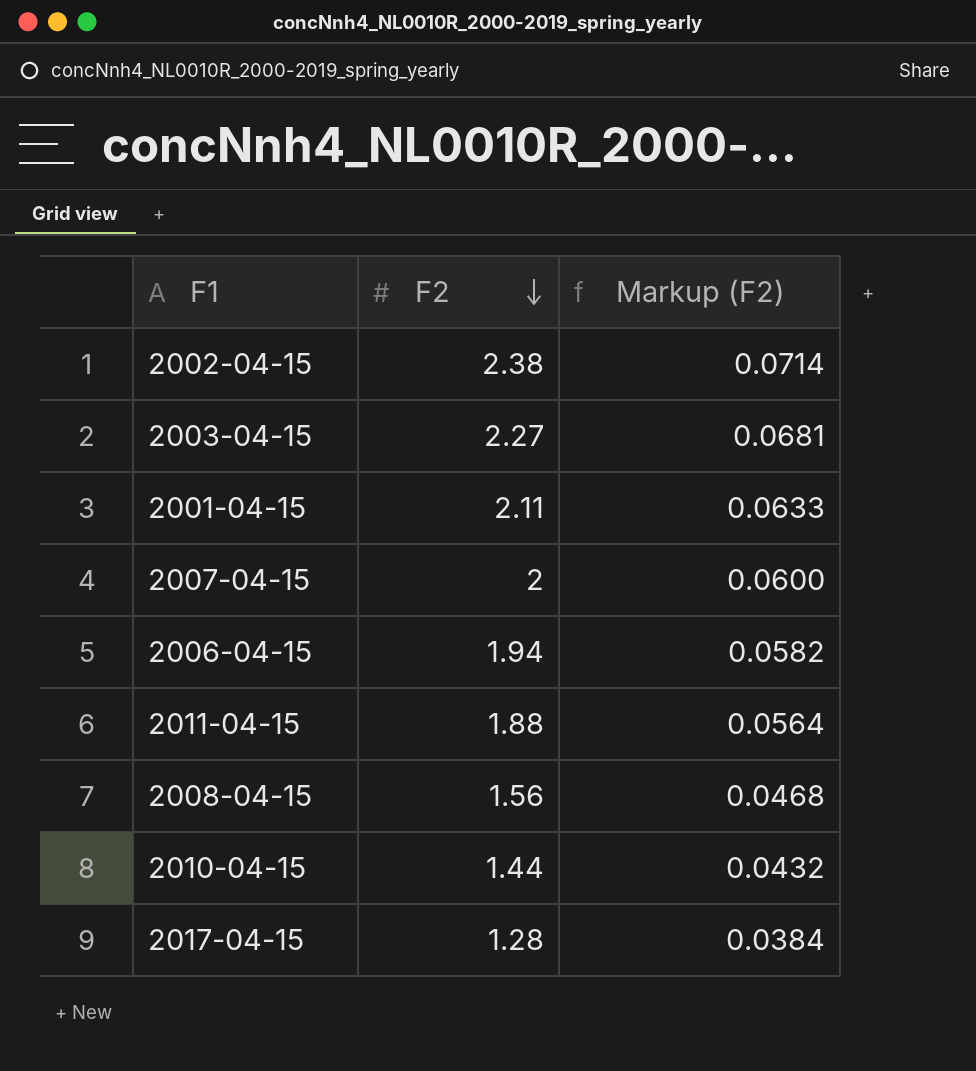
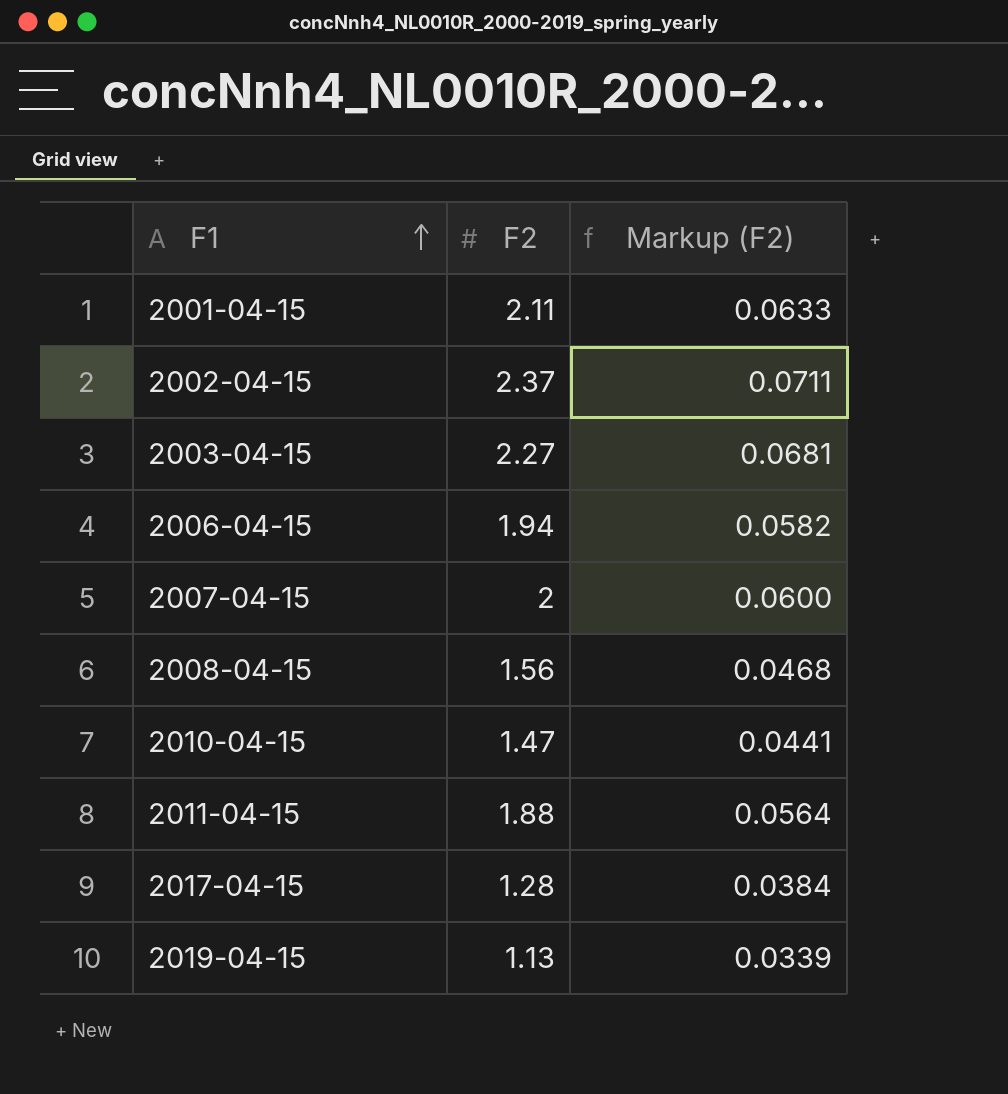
row order: F2 descending -> F1 ascending
2002-04-15 | F2: 2.38 -> 2.37
2002-04-15 | Markup (F2): 0.0714 -> 0.0711
2010-04-15 | F2: 1.44 -> 1.47
2010-04-15 | Markup (F2): 0.0432 -> 0.0441
row 2019-04-15: none -> 1.13 | 0.0339

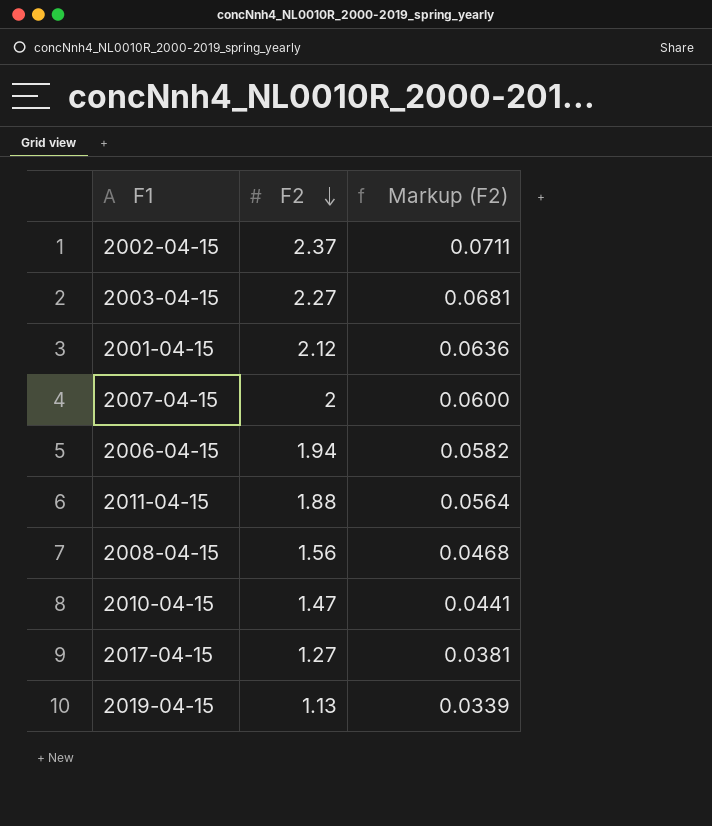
row order: F1 ascending -> F2 descending
2001-04-15 | F2: 2.11 -> 2.12
2001-04-15 | Markup (F2): 0.0633 -> 0.0636
2017-04-15 | F2: 1.28 -> 1.27
2017-04-15 | Markup (F2): 0.0384 -> 0.0381

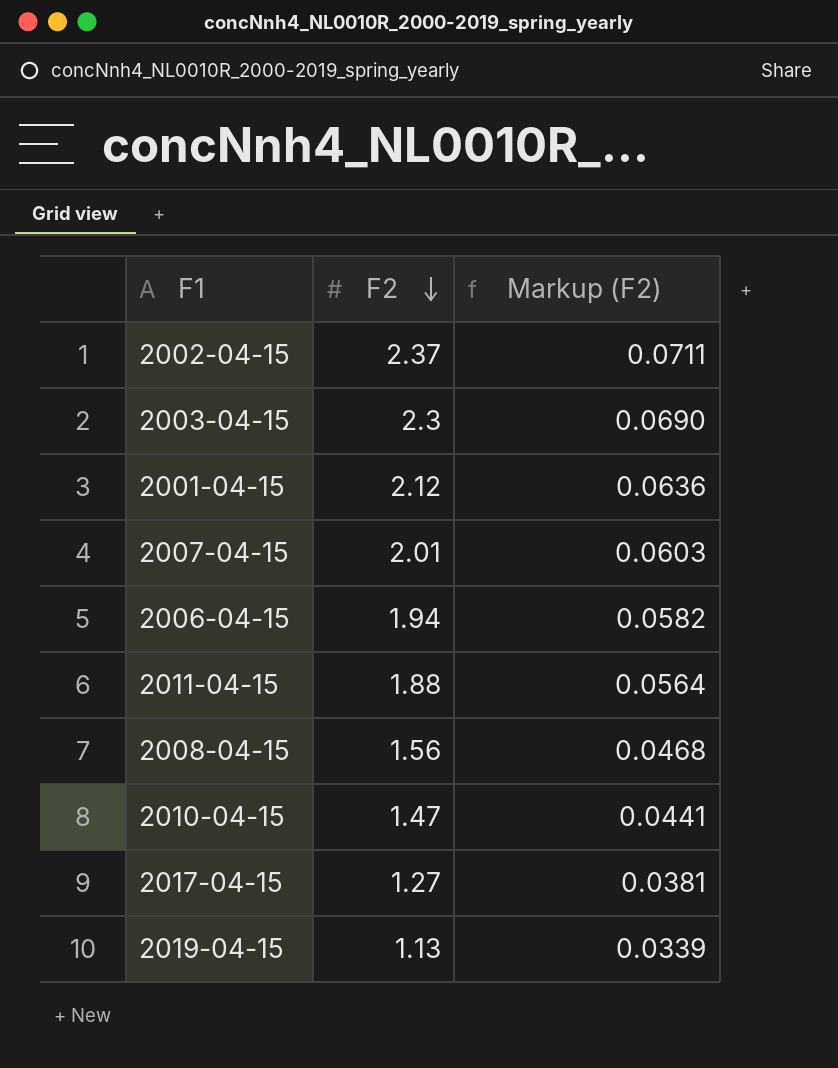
2003-04-15 | F2: 2.27 -> 2.3
2003-04-15 | Markup (F2): 0.0681 -> 0.0690
2007-04-15 | F2: 2 -> 2.01
2007-04-15 | Markup (F2): 0.0600 -> 0.0603

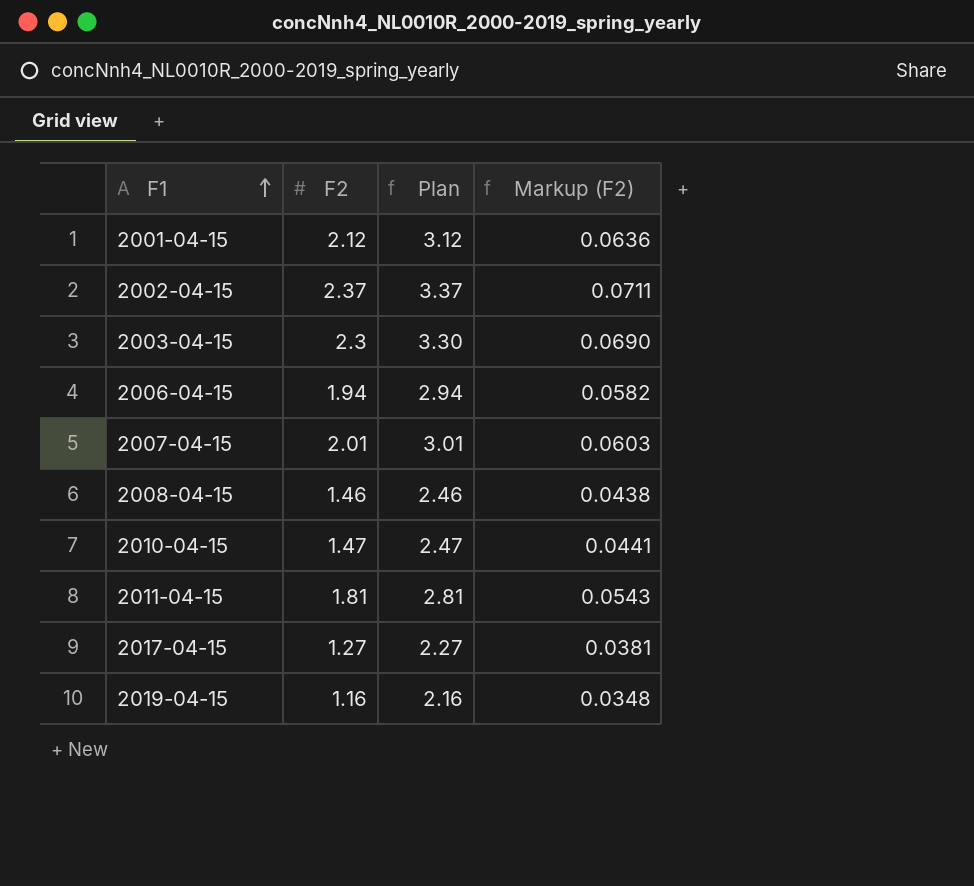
row order: F2 descending -> F1 ascending
column Plan | formula: none -> [F2] + 1
2008-04-15 | F2: 1.56 -> 1.46
2008-04-15 | Markup (F2): 0.0468 -> 0.0438
2011-04-15 | F2: 1.88 -> 1.81
2011-04-15 | Markup (F2): 0.0564 -> 0.0543
2019-04-15 | F2: 1.13 -> 1.16
2019-04-15 | Markup (F2): 0.0339 -> 0.0348

